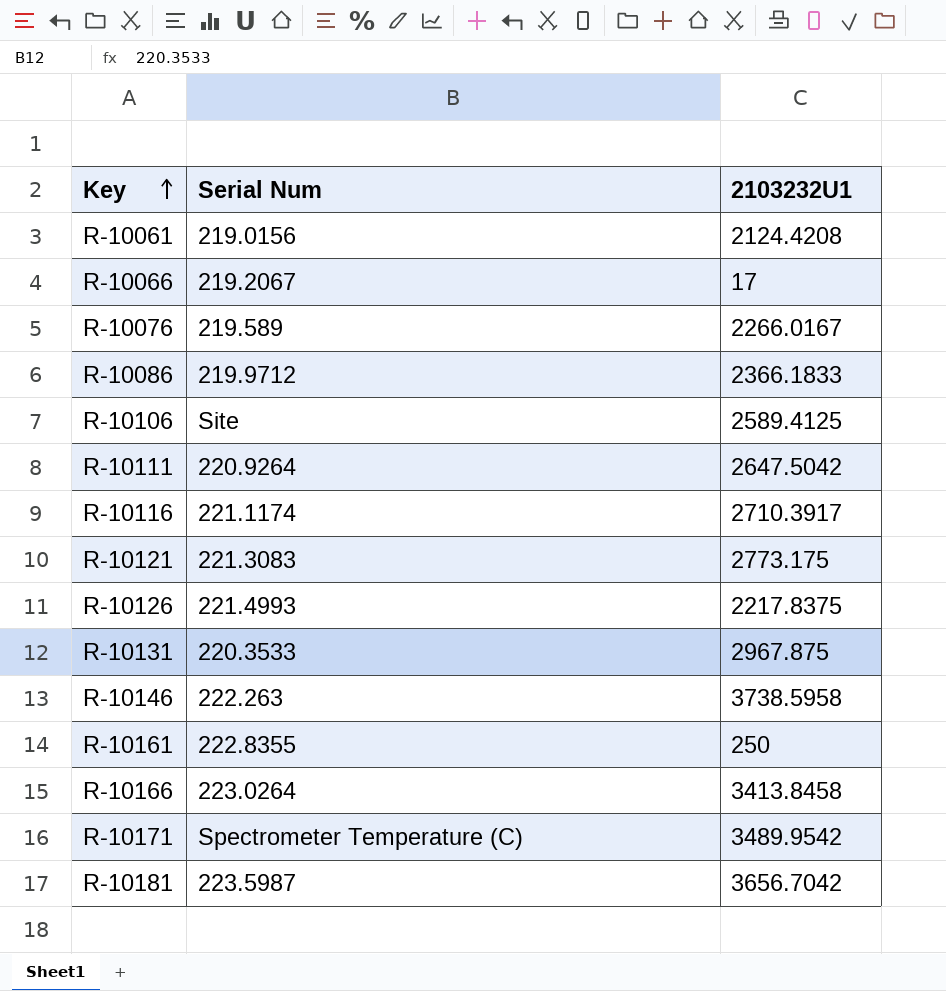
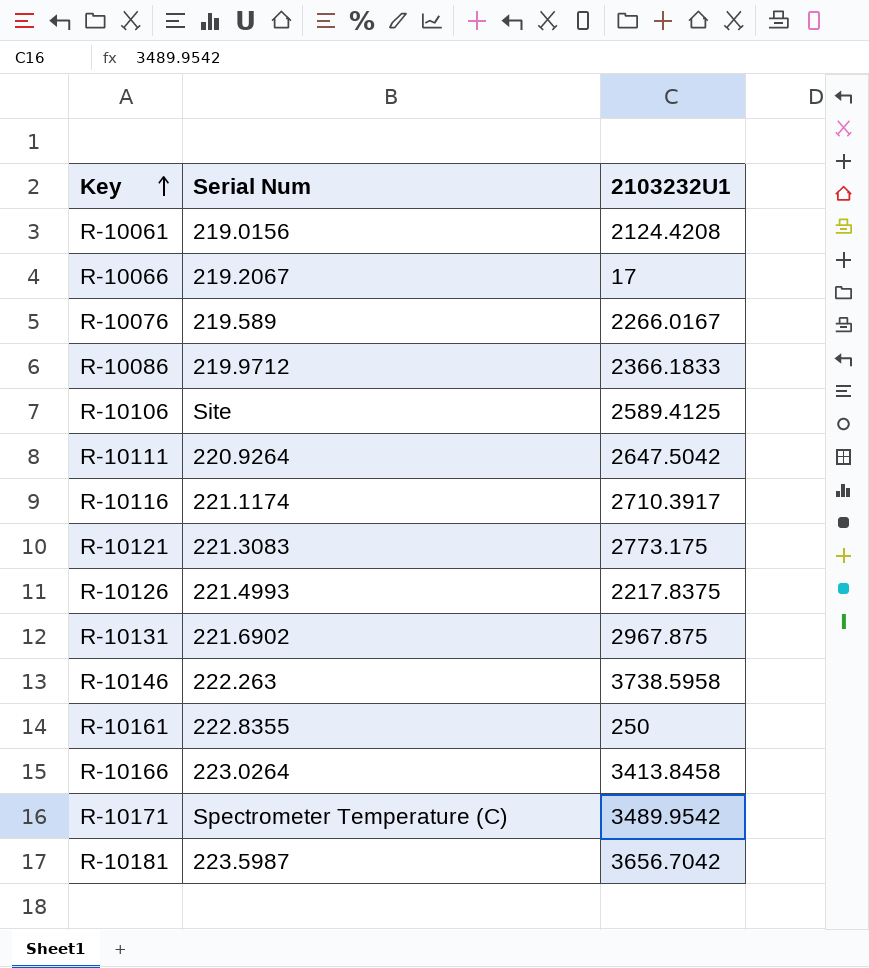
R-10131 | Serial Num: 220.3533 -> 221.6902

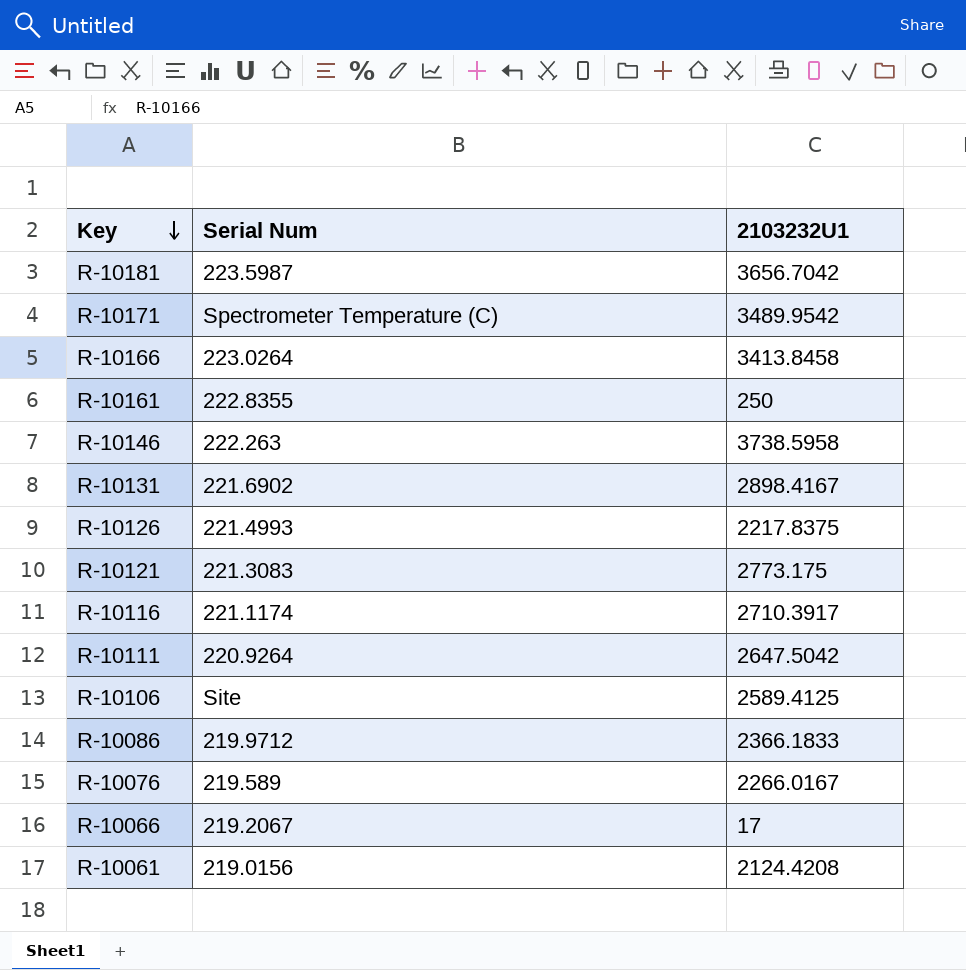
row order: Key ascending -> Key descending
R-10131 | 2103232U1: 2967.875 -> 2898.4167

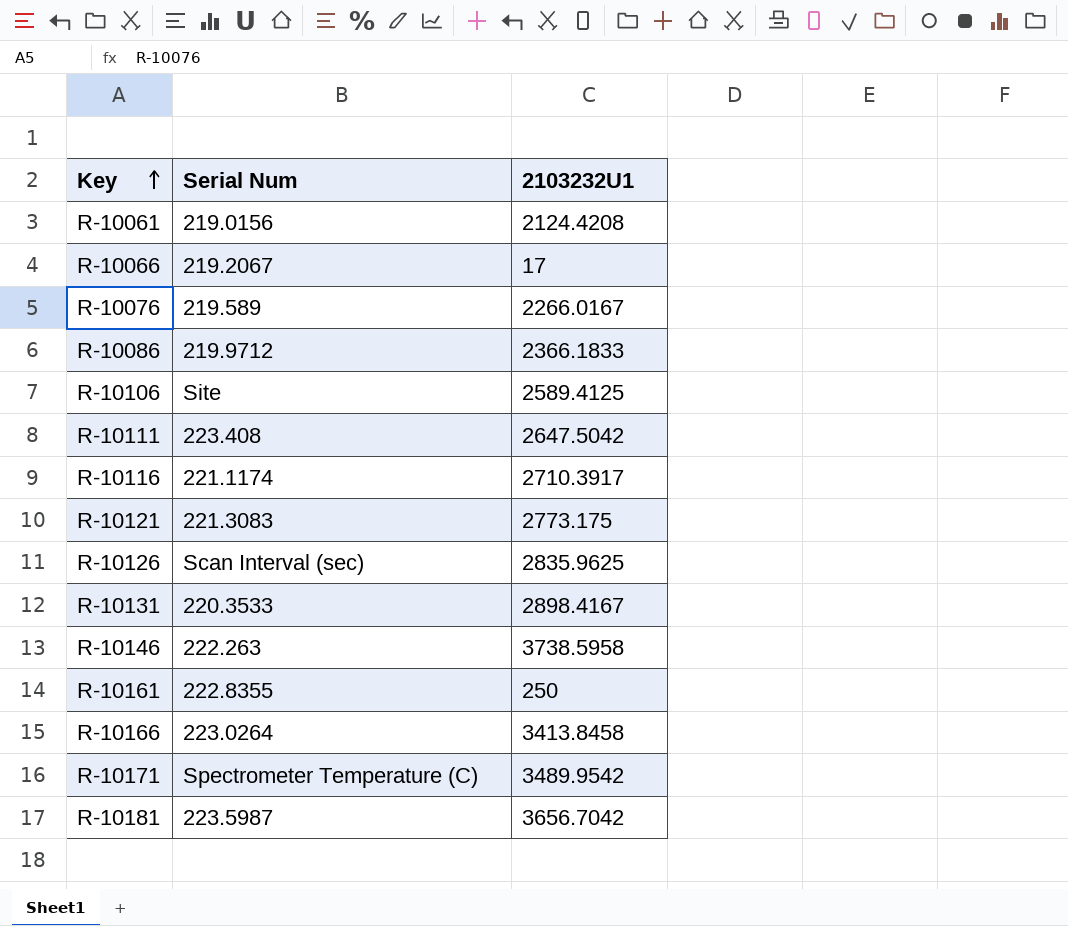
row order: Key descending -> Key ascending
R-10111 | Serial Num: 220.9264 -> 223.408
R-10126 | Serial Num: 221.4993 -> Scan Interval (sec)
R-10126 | 2103232U1: 2217.8375 -> 2835.9625
R-10131 | Serial Num: 221.6902 -> 220.3533

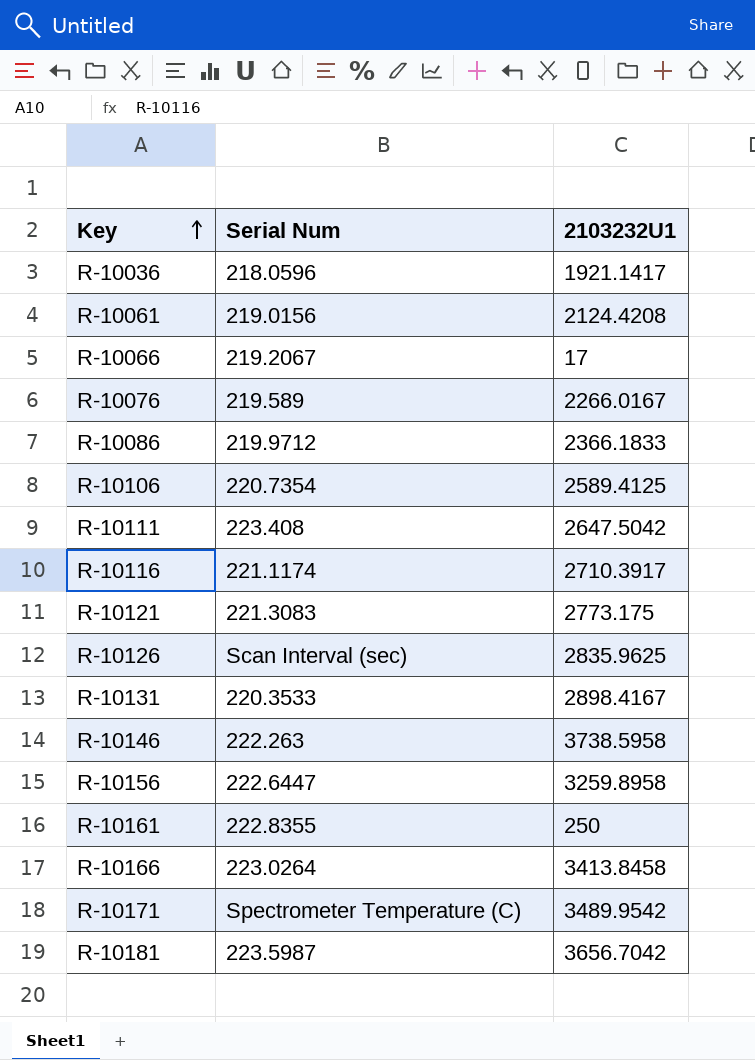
row R-10036: none -> 218.0596 | 1921.1417
R-10106 | Serial Num: Site -> 220.7354
row R-10156: none -> 222.6447 | 3259.8958

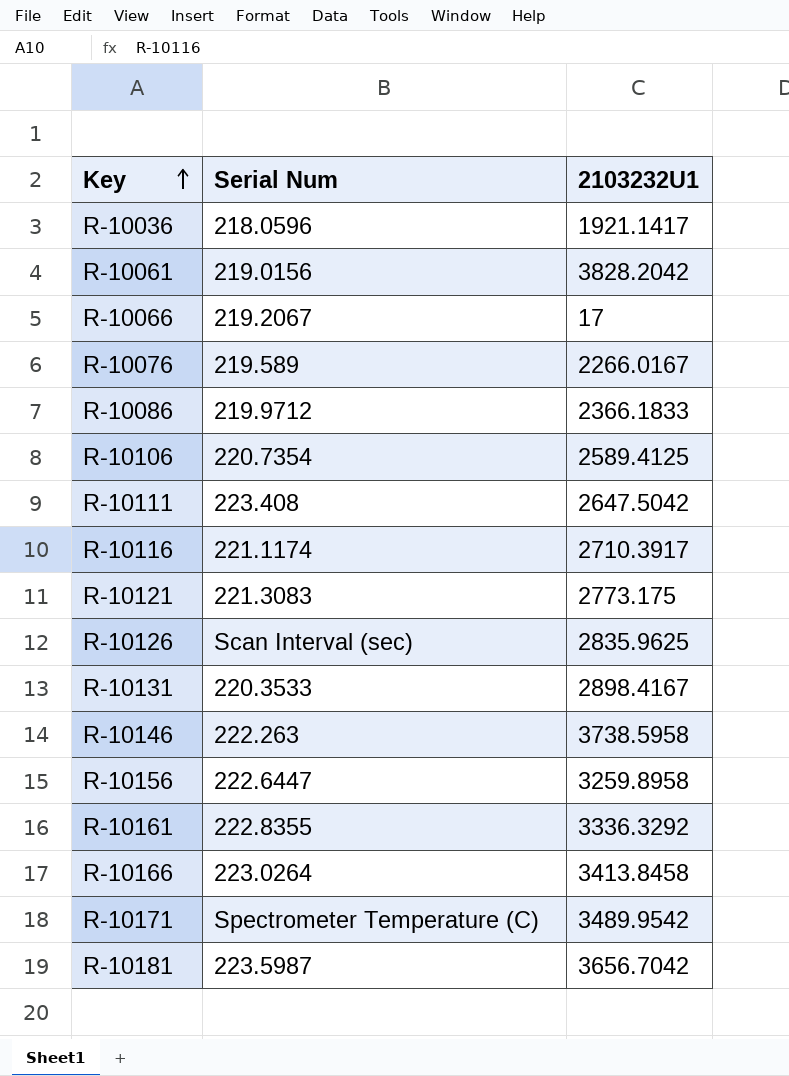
R-10061 | 2103232U1: 2124.4208 -> 3828.2042
R-10161 | 2103232U1: 250 -> 3336.3292

